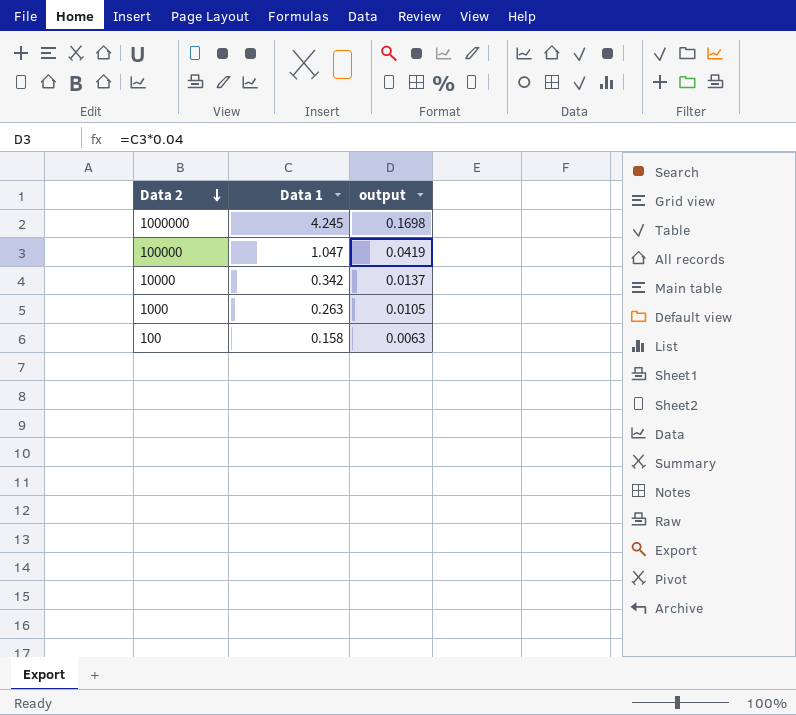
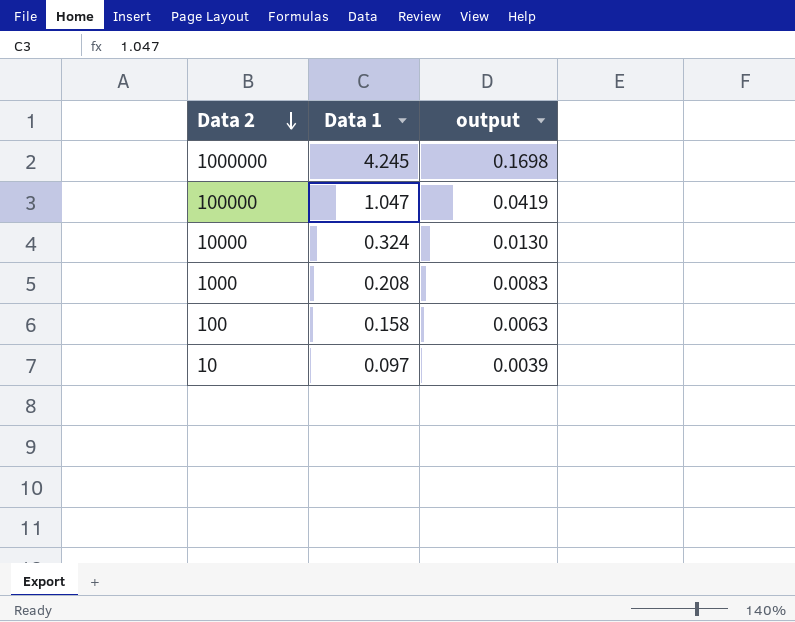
10000 | Data 1: 0.342 -> 0.324
10000 | output: 0.0137 -> 0.0130
1000 | Data 1: 0.263 -> 0.208
1000 | output: 0.0105 -> 0.0083
row 10: none -> 0.097 | 0.0039

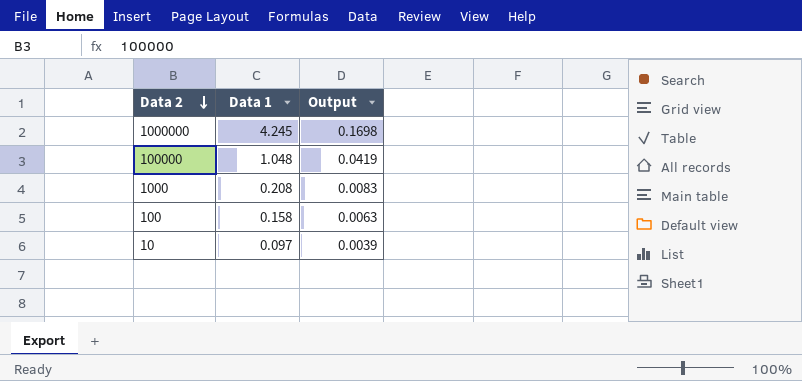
column name: output -> Output
row 10000: 0.324 | 0.0130 -> none
100000 | Data 1: 1.047 -> 1.048

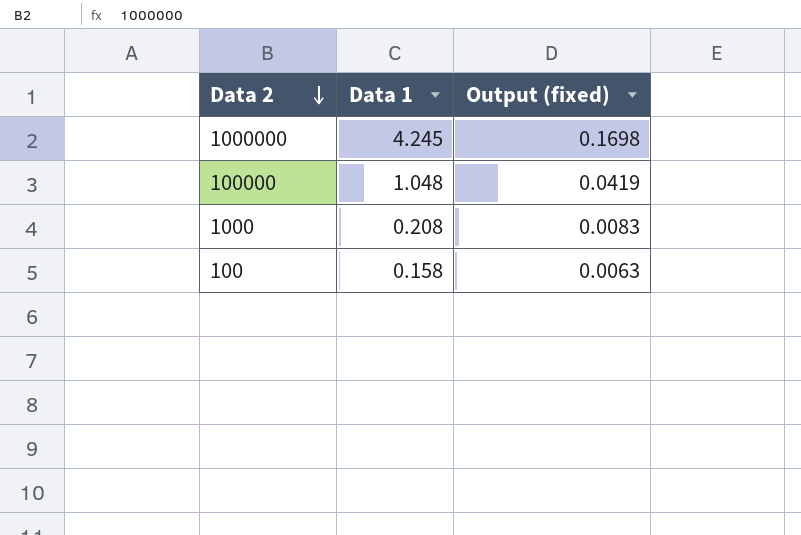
column name: Output -> Output (fixed)
row 10: 0.097 | 0.0039 -> none

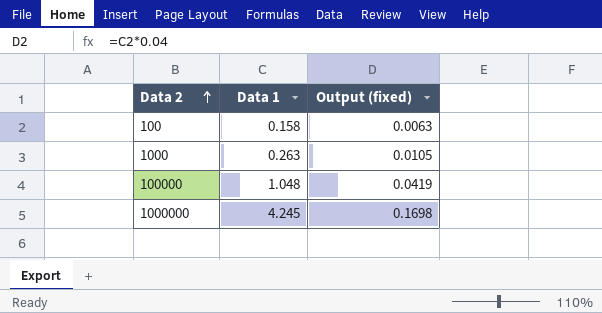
row order: Data 2 descending -> Data 2 ascending
1000 | Data 1: 0.208 -> 0.263
1000 | Output (fixed): 0.0083 -> 0.0105

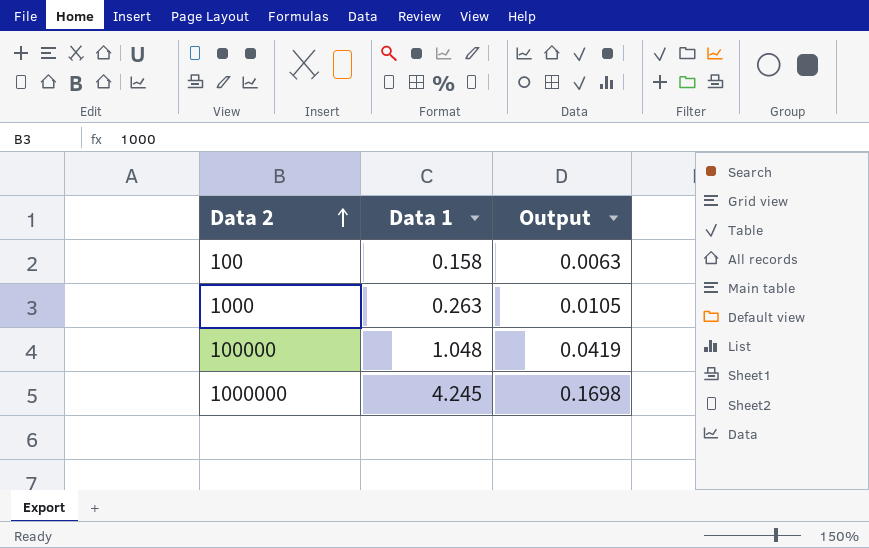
column name: Output (fixed) -> Output

